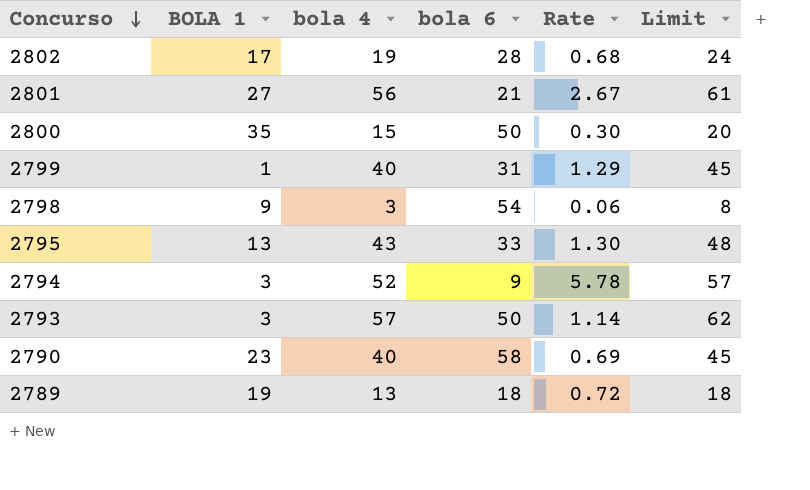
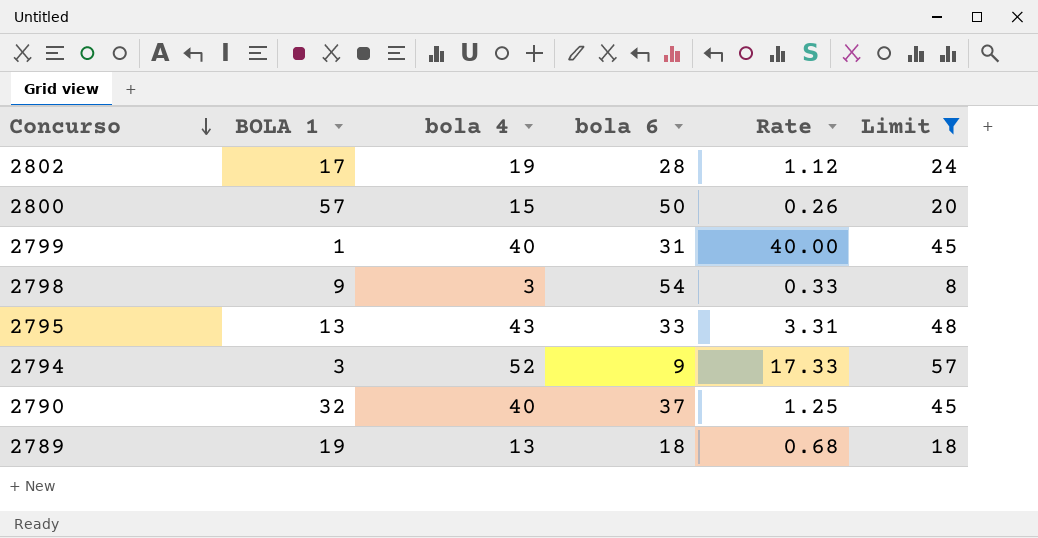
filter: none -> Limit <= 57
column Rate | formula: [bola 4] / [bola 6] -> [bola 4] / [BOLA 1]
2800 | BOLA 1: 35 -> 57
2790 | BOLA 1: 23 -> 32
2790 | bola 6: 58 -> 37

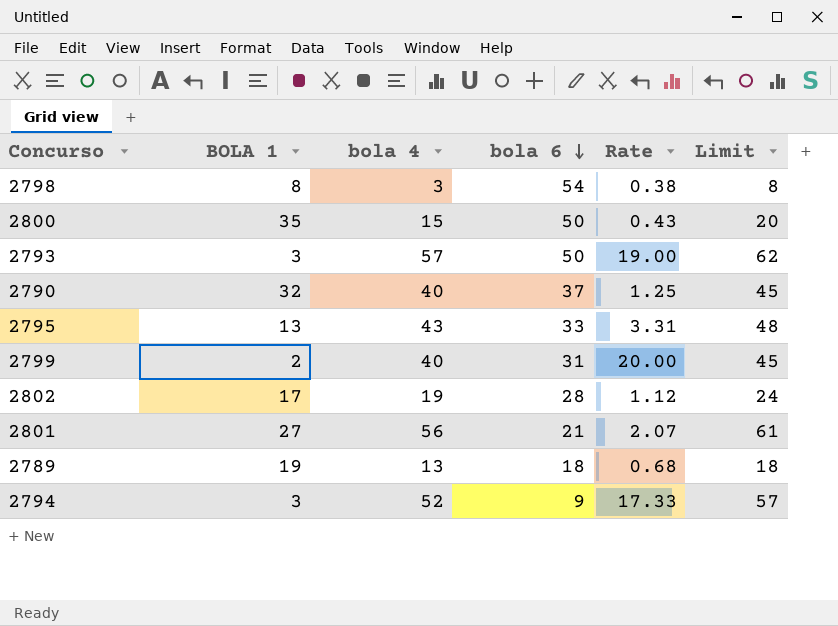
filter: Limit <= 57 -> none
row order: Concurso descending -> bola 6 descending
2798 | BOLA 1: 9 -> 8
2798 | Rate: 0.33 -> 0.38
2800 | BOLA 1: 57 -> 35
2800 | Rate: 0.26 -> 0.43
2799 | BOLA 1: 1 -> 2
2799 | Rate: 40.00 -> 20.00

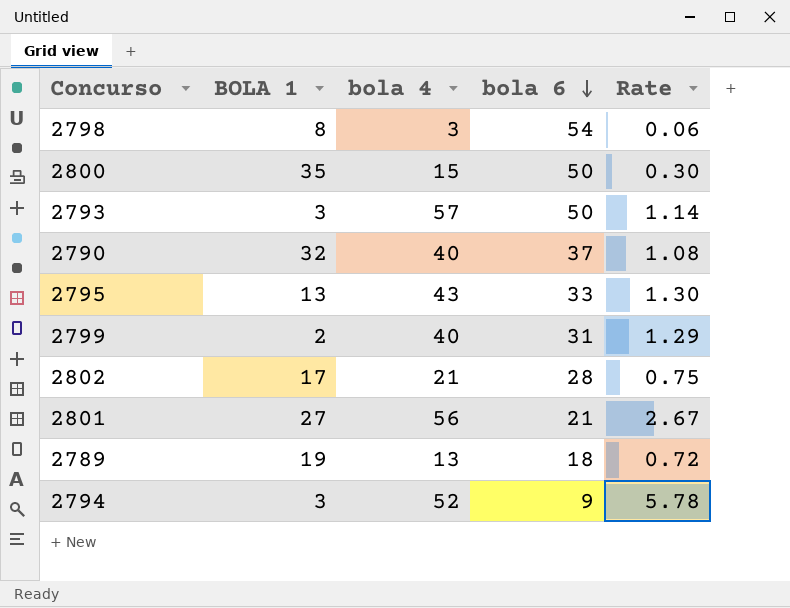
column Limit | formula: [bola 4] + 5 -> none
column Rate | formula: [bola 4] / [BOLA 1] -> [bola 4] / [bola 6]
2802 | bola 4: 19 -> 21

